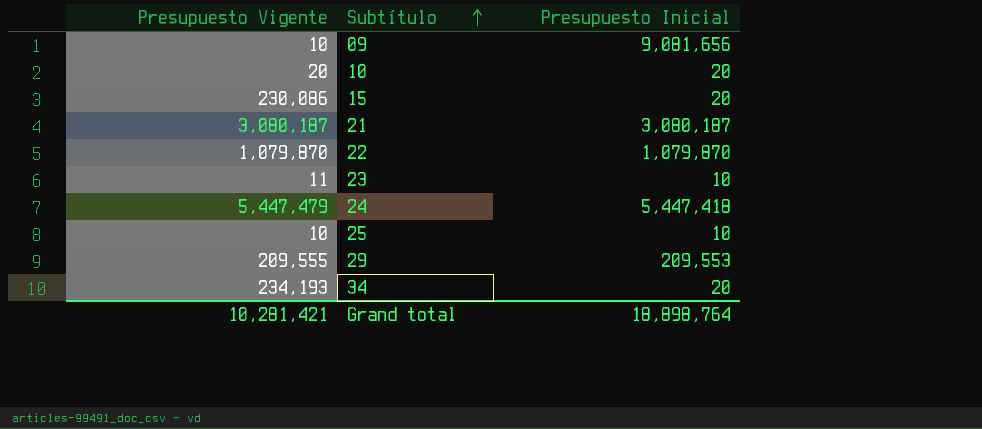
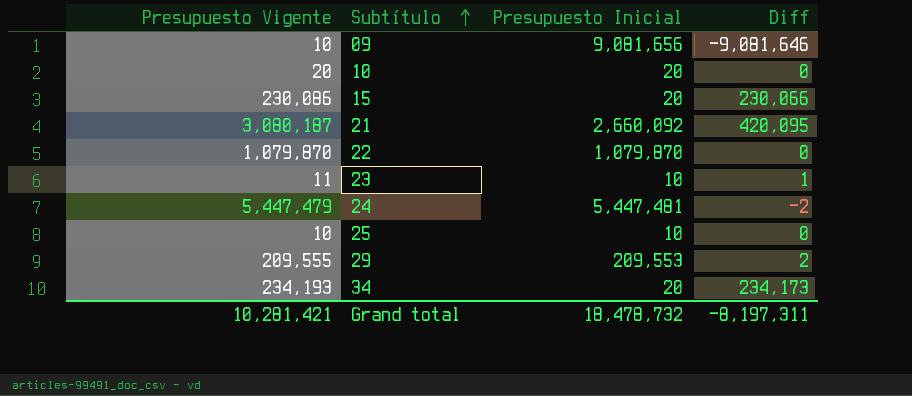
column Diff | formula: none -> [Presupuesto Vigente] - [Presupuesto Inicial]
21 | Presupuesto Inicial: 3,080,187 -> 2,660,092
24 | Presupuesto Inicial: 5,447,418 -> 5,447,481
Grand total | Presupuesto Inicial: 18,898,764 -> 18,478,732

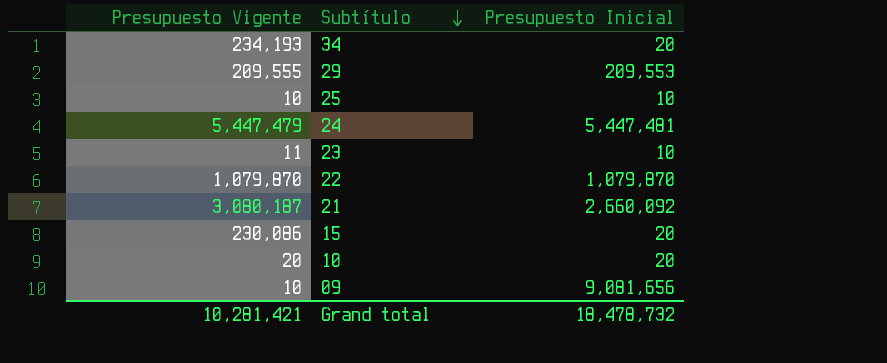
row order: Subtítulo ascending -> Subtítulo descending
column Diff | formula: [Presupuesto Vigente] - [Presupuesto Inicial] -> none

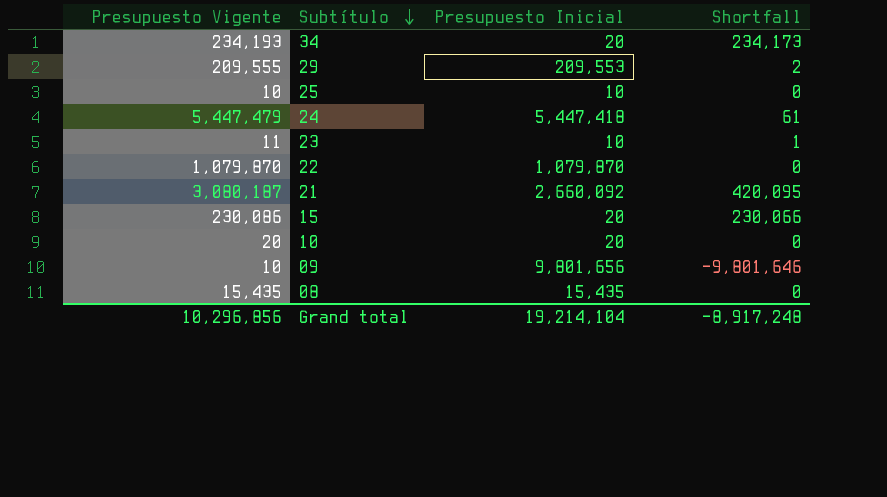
column Shortfall | formula: none -> [Presupuesto Vigente] - [Presupuesto Inicial]
24 | Presupuesto Inicial: 5,447,481 -> 5,447,418
09 | Presupuesto Inicial: 9,081,656 -> 9,801,656
row 08: none -> 15,435 | 15,435 | 0
Grand total | Presupuesto Vigente: 10,281,421 -> 10,296,856
Grand total | Presupuesto Inicial: 18,478,732 -> 19,214,104

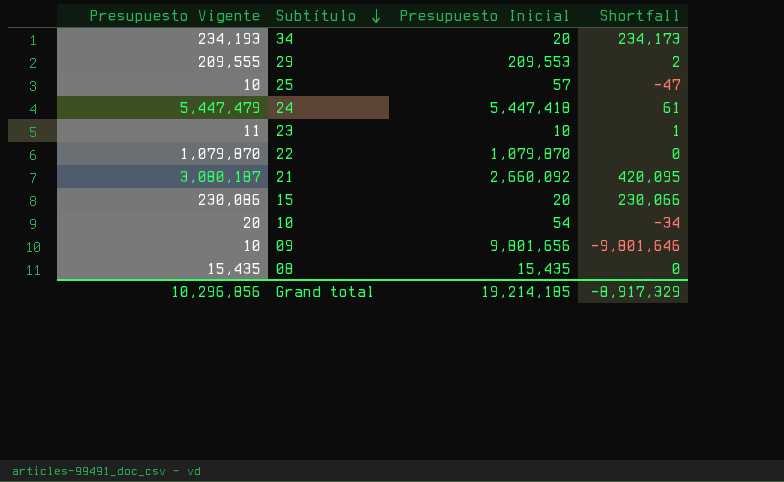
25 | Presupuesto Inicial: 10 -> 57
25 | Shortfall: 0 -> -47
10 | Presupuesto Inicial: 20 -> 54
10 | Shortfall: 0 -> -34
Grand total | Presupuesto Inicial: 19,214,104 -> 19,214,185
Grand total | Shortfall: -8,917,248 -> -8,917,329

